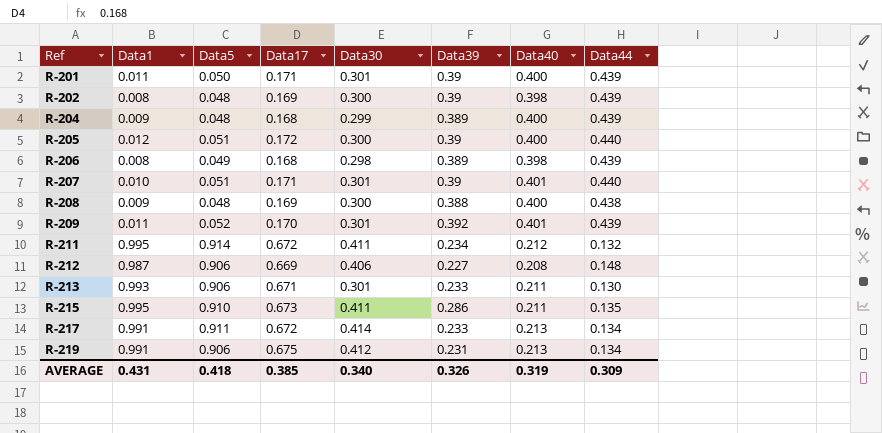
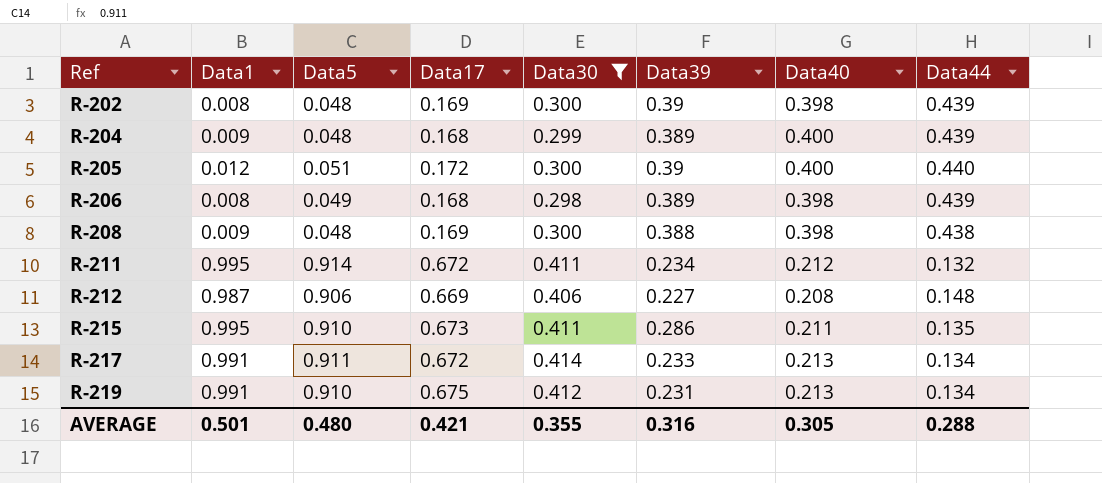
filter: none -> Data30 != 0.301
R-208 | Data40: 0.400 -> 0.398
R-219 | Data5: 0.906 -> 0.910
AVERAGE | Data1: 0.431 -> 0.501
AVERAGE | Data5: 0.418 -> 0.480
AVERAGE | Data17: 0.385 -> 0.421
AVERAGE | Data30: 0.340 -> 0.355
AVERAGE | Data39: 0.326 -> 0.316
AVERAGE | Data40: 0.319 -> 0.305
AVERAGE | Data44: 0.309 -> 0.288

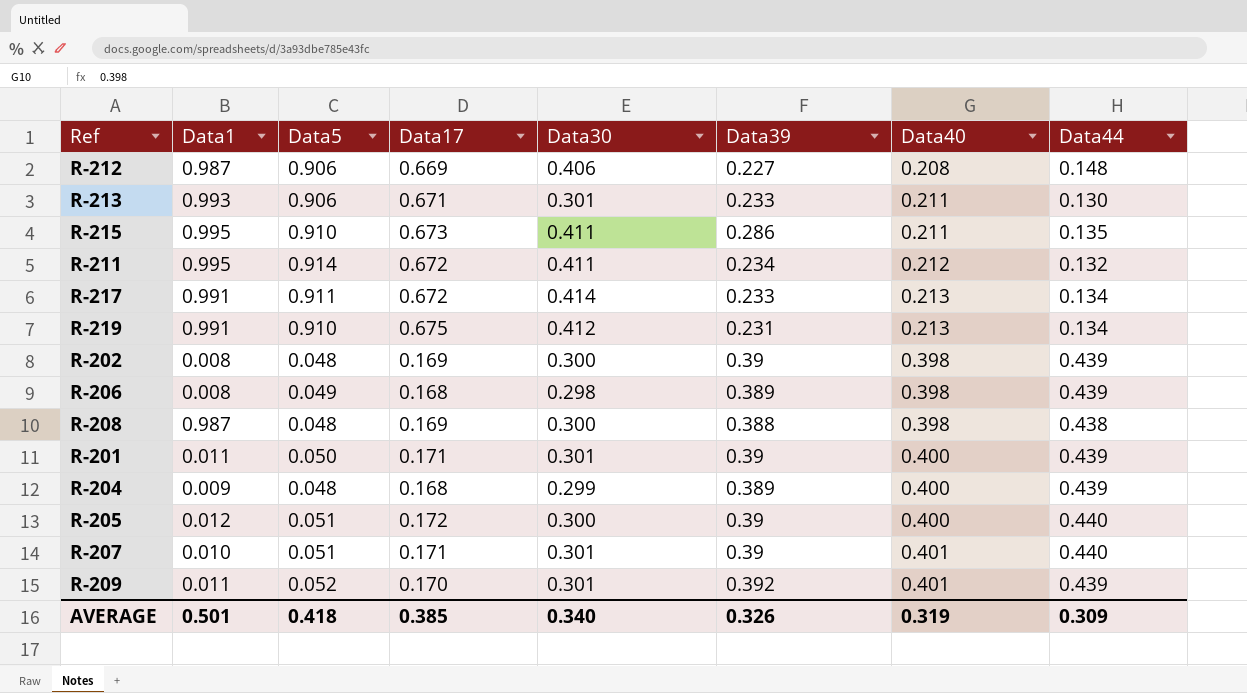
filter: Data30 != 0.301 -> none
row order: Ref ascending -> Data40 ascending
R-208 | Data1: 0.009 -> 0.987
AVERAGE | Data5: 0.480 -> 0.418
AVERAGE | Data17: 0.421 -> 0.385
AVERAGE | Data30: 0.355 -> 0.340
AVERAGE | Data39: 0.316 -> 0.326
AVERAGE | Data40: 0.305 -> 0.319
AVERAGE | Data44: 0.288 -> 0.309

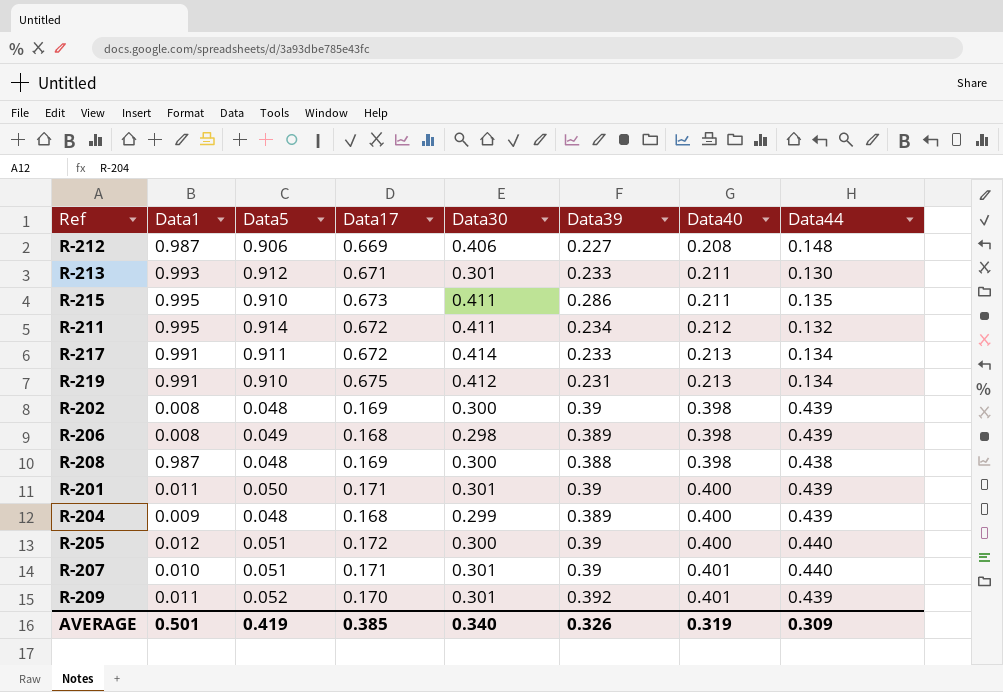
R-213 | Data5: 0.906 -> 0.912
AVERAGE | Data5: 0.418 -> 0.419

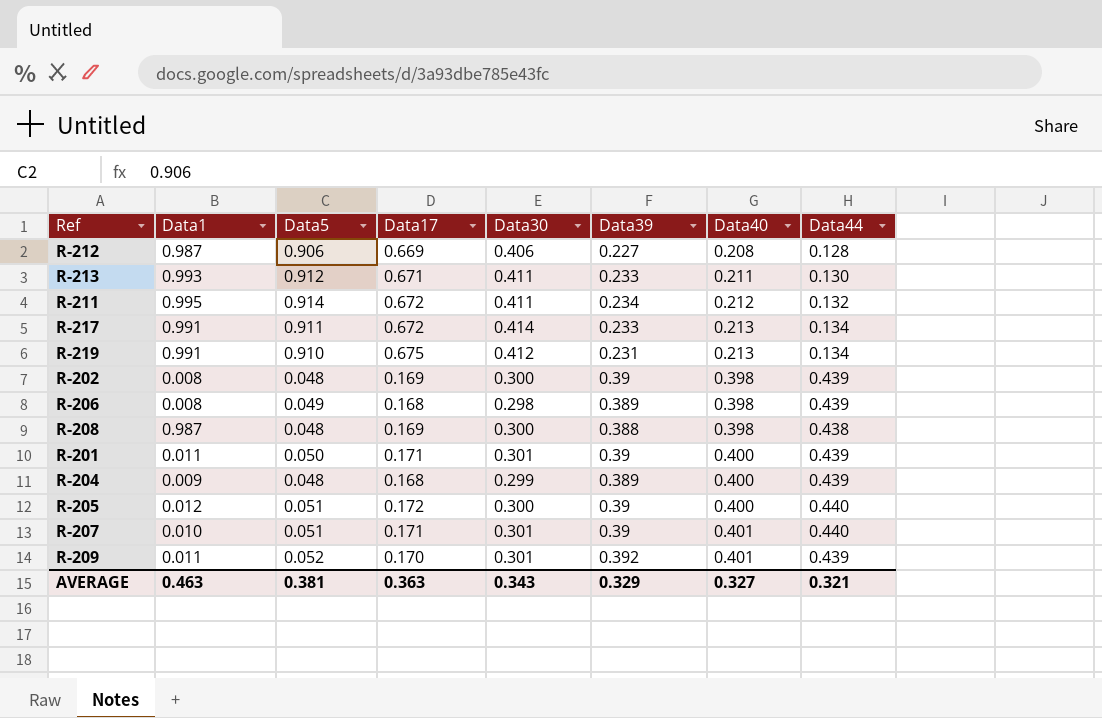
row R-215: 0.995 | 0.910 | 0.673 | 0.411 | 0.286 | 0.211 | 0.135 -> none
R-212 | Data44: 0.148 -> 0.128
R-213 | Data30: 0.301 -> 0.411
AVERAGE | Data1: 0.501 -> 0.463
AVERAGE | Data5: 0.419 -> 0.381
AVERAGE | Data17: 0.385 -> 0.363
AVERAGE | Data30: 0.340 -> 0.343
AVERAGE | Data39: 0.326 -> 0.329
AVERAGE | Data40: 0.319 -> 0.327
AVERAGE | Data44: 0.309 -> 0.321

